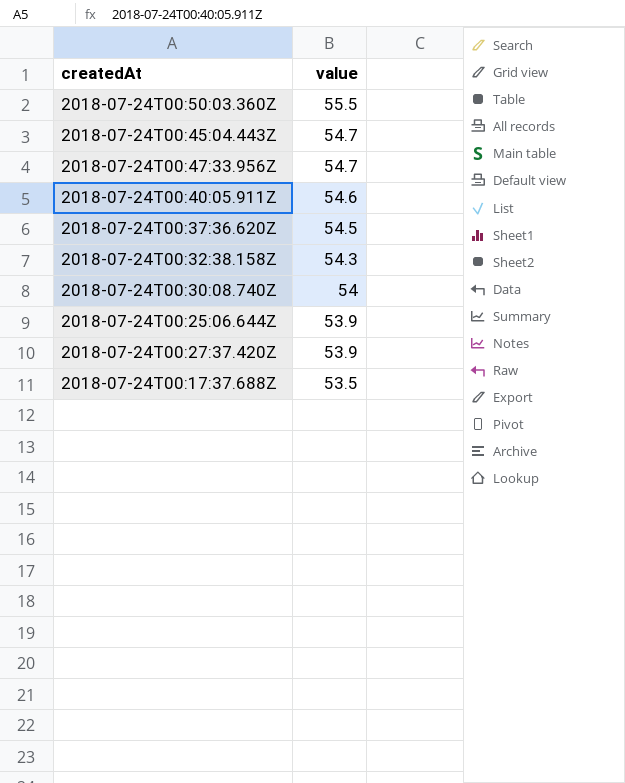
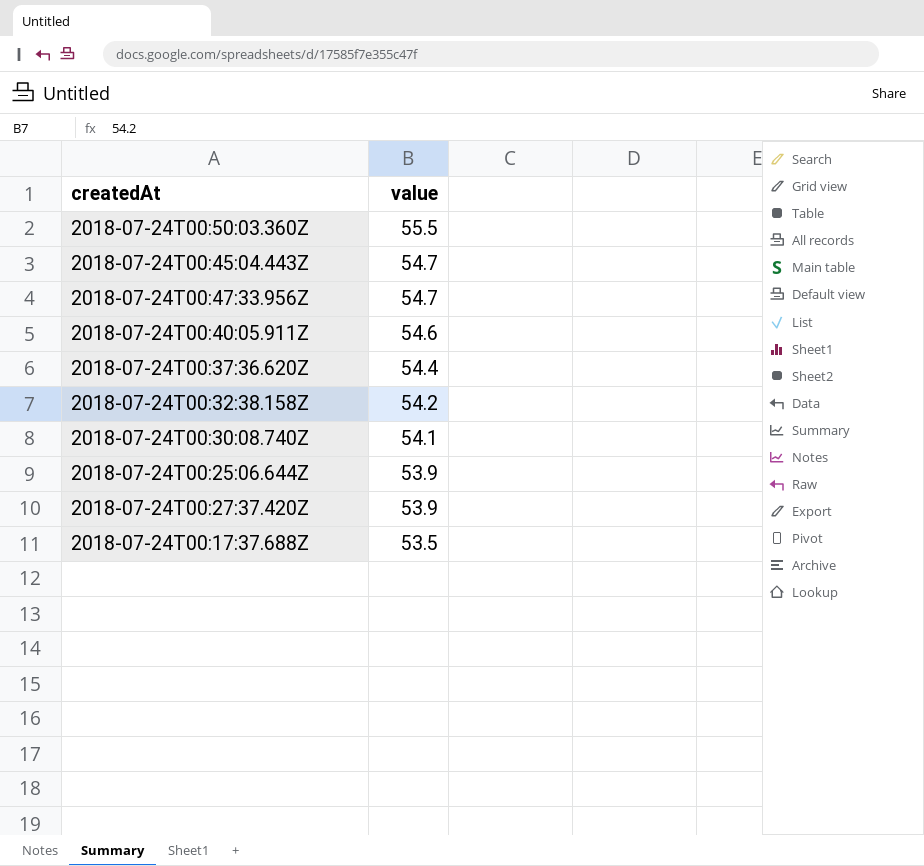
2018-07-24T00:37:36.620Z | value: 54.5 -> 54.4
2018-07-24T00:32:38.158Z | value: 54.3 -> 54.2
2018-07-24T00:30:08.740Z | value: 54 -> 54.1

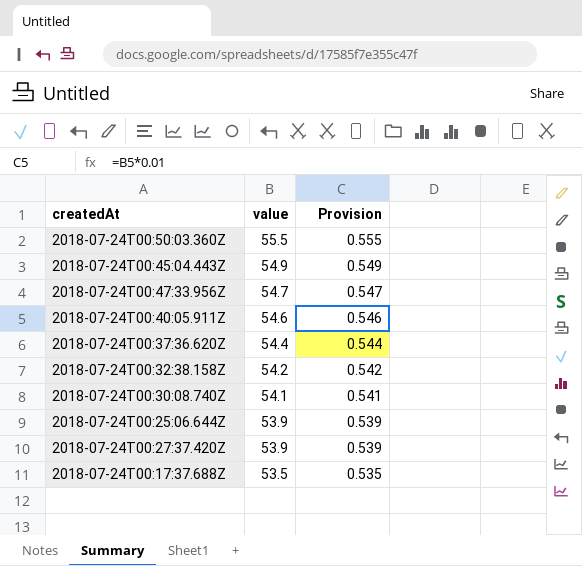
column Provision | formula: none -> [value] * 0.01
2018-07-24T00:45:04.443Z | value: 54.7 -> 54.9

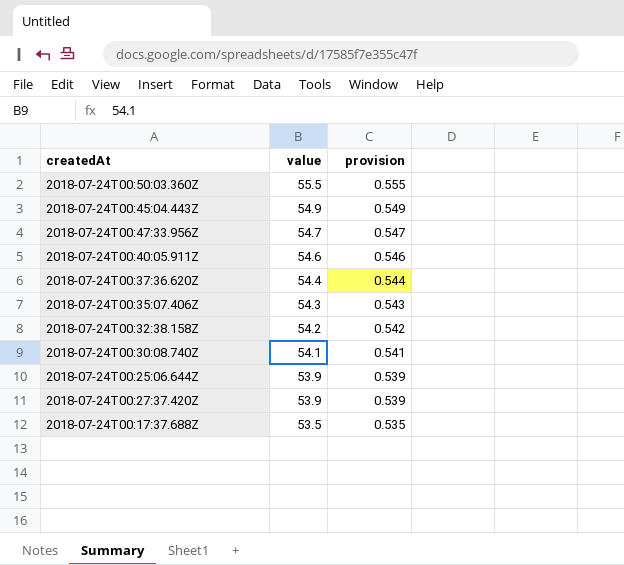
column name: Provision -> provision
row 2018-07-24T00:35:07.406Z: none -> 54.3 | 0.543

